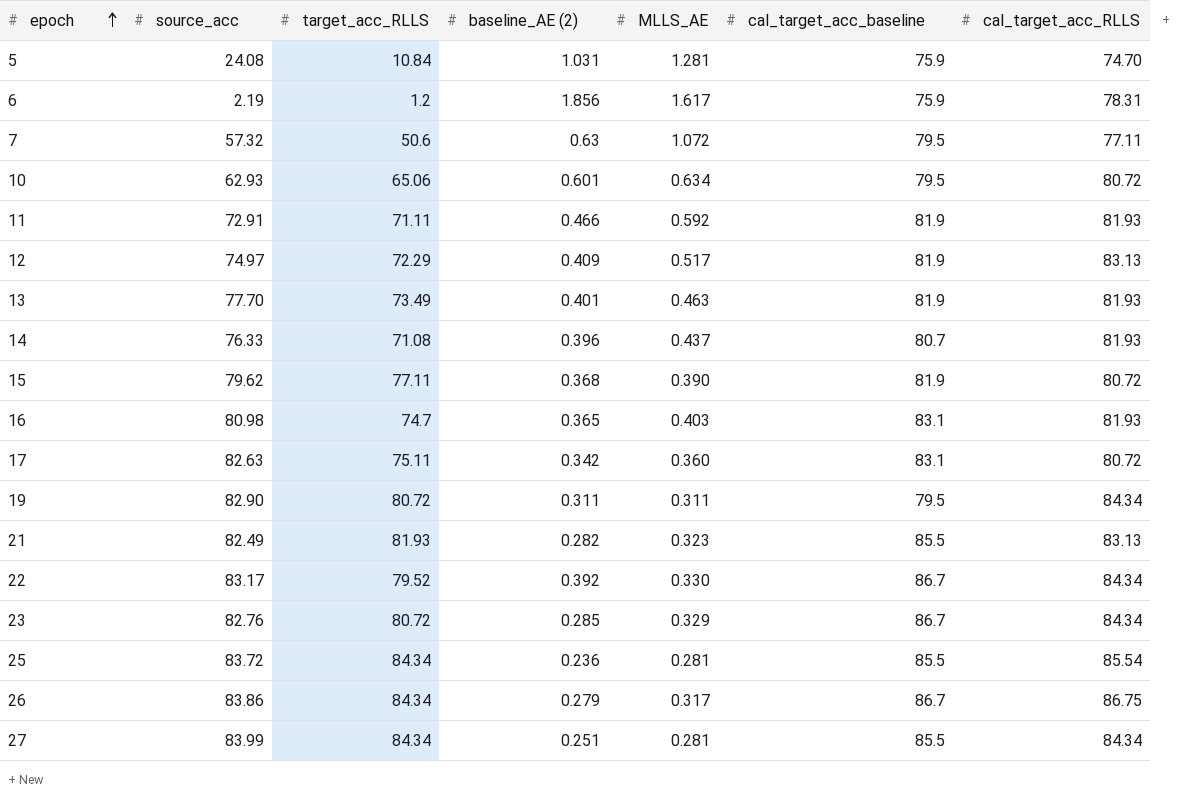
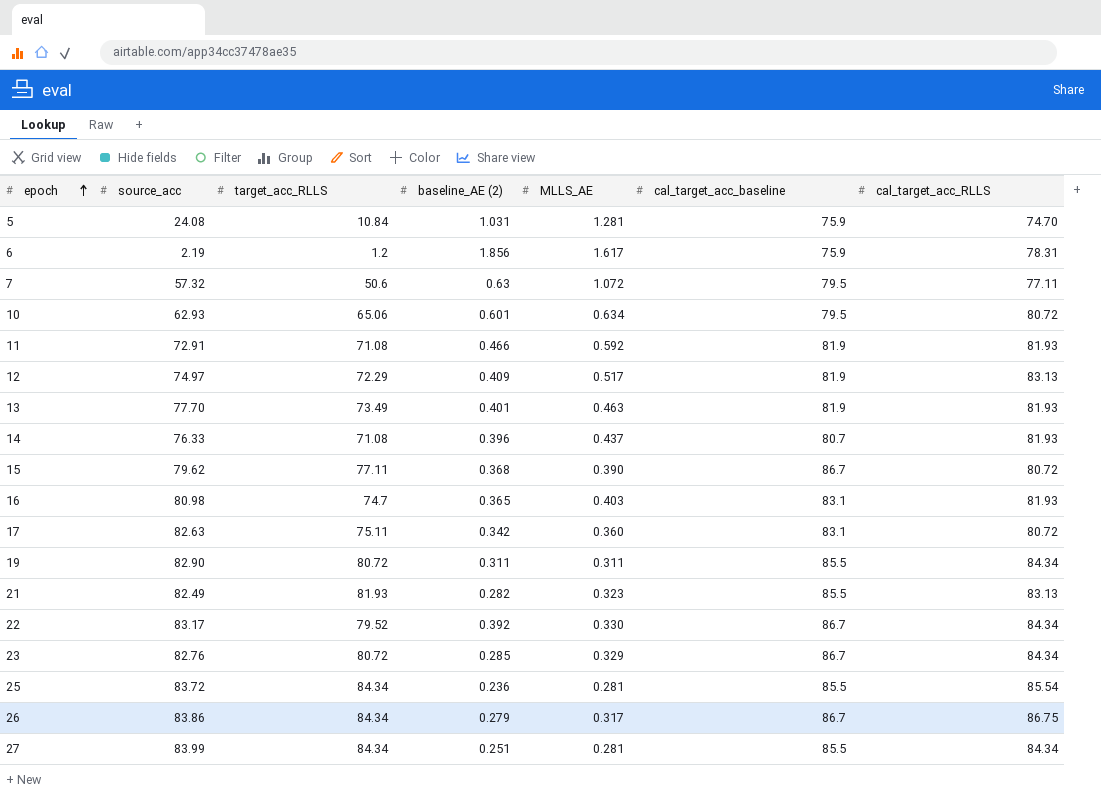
11 | target_acc_RLLS: 71.11 -> 71.08
15 | cal_target_acc_baseline: 81.9 -> 86.7
19 | cal_target_acc_baseline: 79.5 -> 85.5

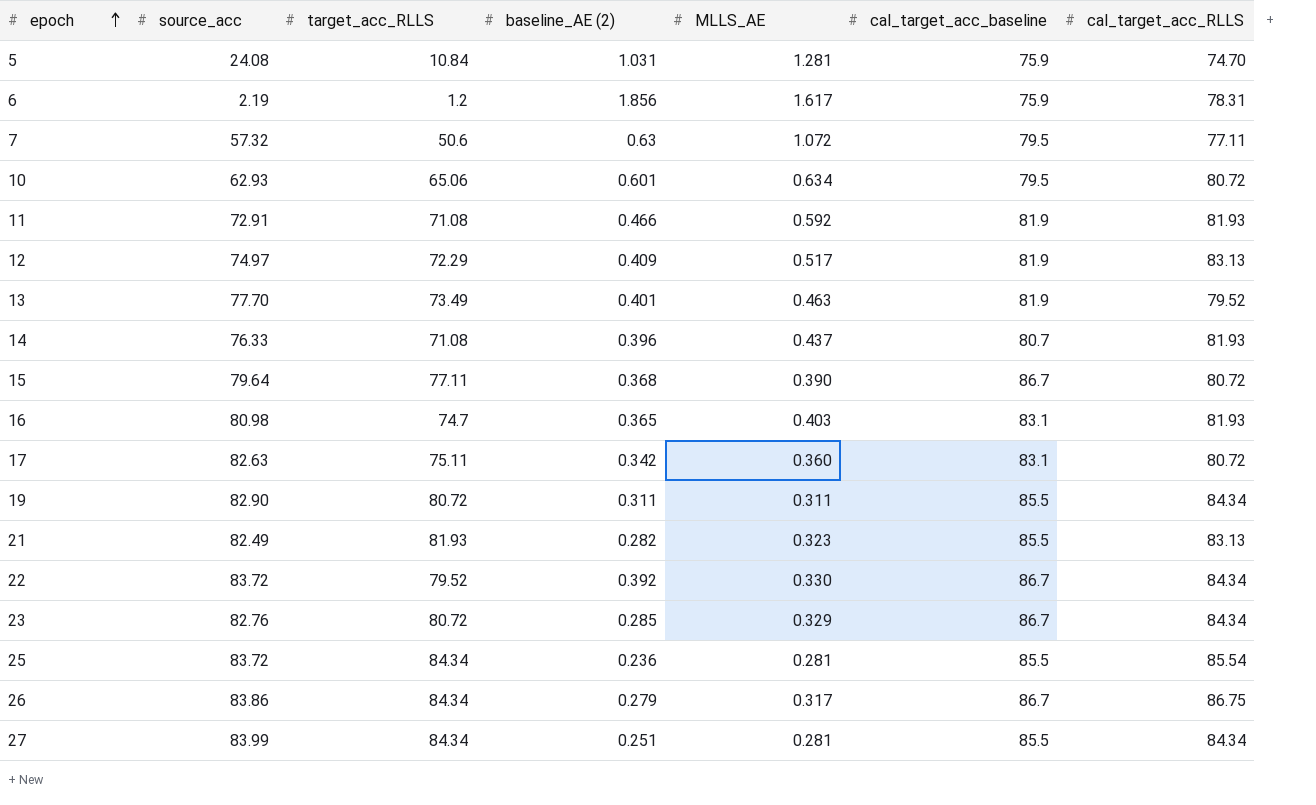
13 | cal_target_acc_RLLS: 81.93 -> 79.52
15 | source_acc: 79.62 -> 79.64
22 | source_acc: 83.17 -> 83.72

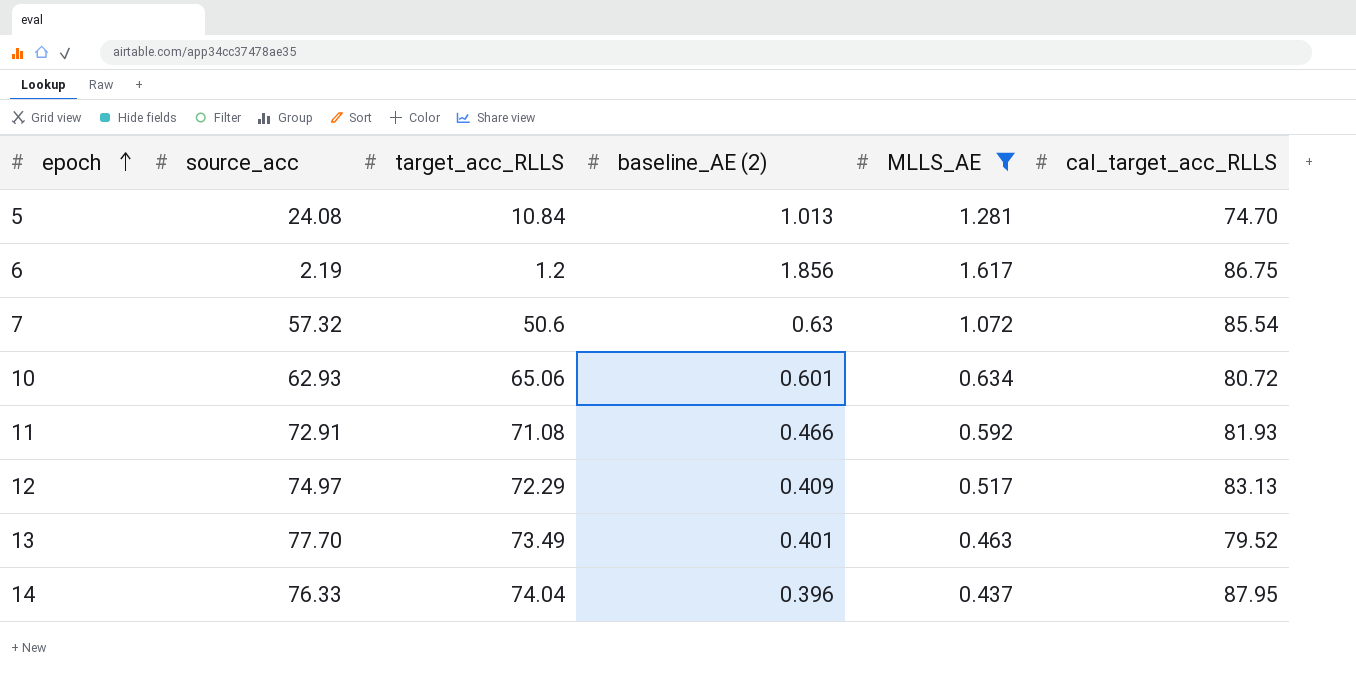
filter: none -> MLLS_AE >= 0.437
column cal_target_acc_baseline | position: 6 -> none
5 | baseline_AE (2): 1.031 -> 1.013
6 | cal_target_acc_RLLS: 78.31 -> 86.75
7 | cal_target_acc_RLLS: 77.11 -> 85.54
14 | target_acc_RLLS: 71.08 -> 74.04
14 | cal_target_acc_RLLS: 81.93 -> 87.95

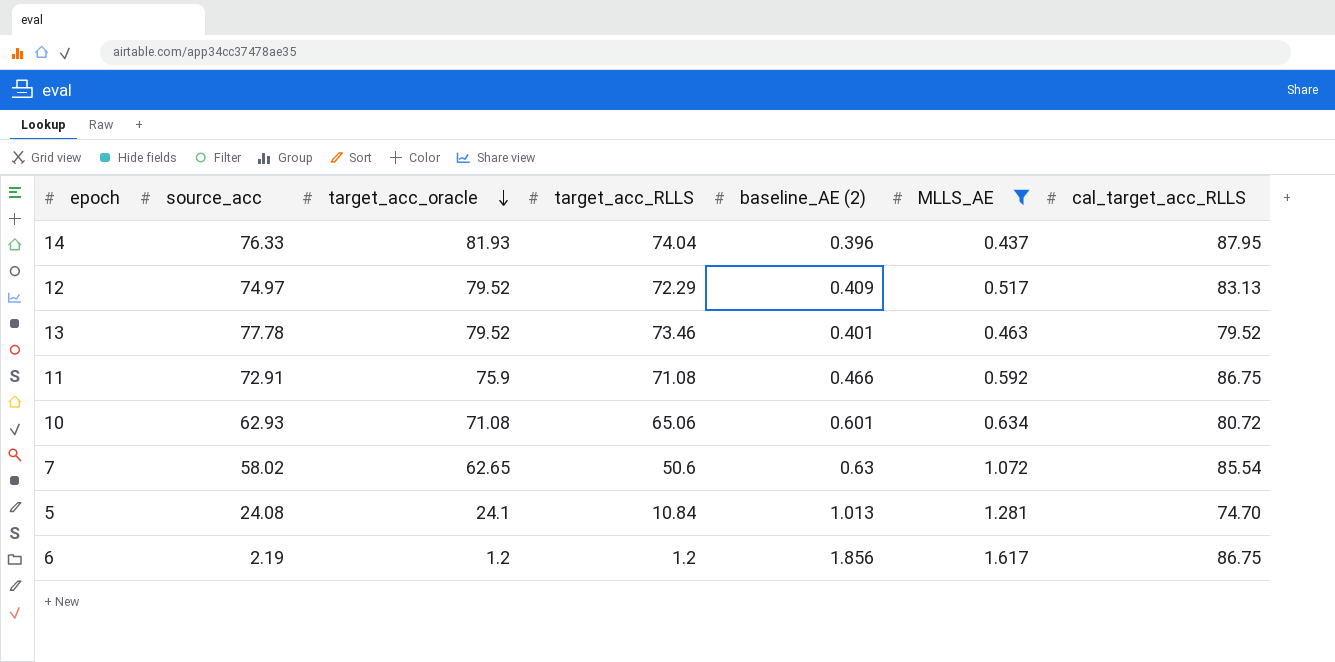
row order: epoch ascending -> target_acc_oracle descending
column target_acc_oracle | position: none -> 3
13 | source_acc: 77.70 -> 77.78
13 | target_acc_RLLS: 73.49 -> 73.46
11 | cal_target_acc_RLLS: 81.93 -> 86.75
7 | source_acc: 57.32 -> 58.02

